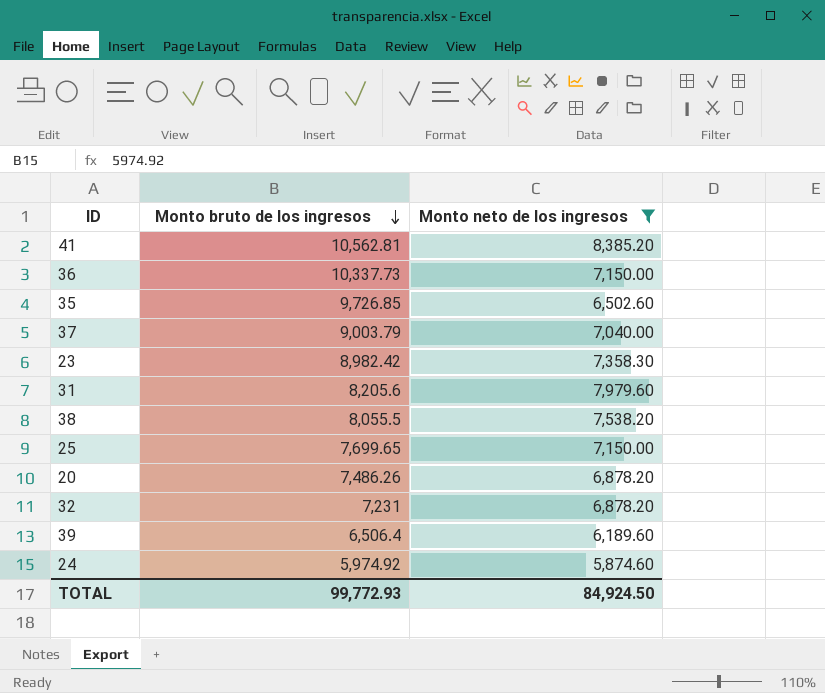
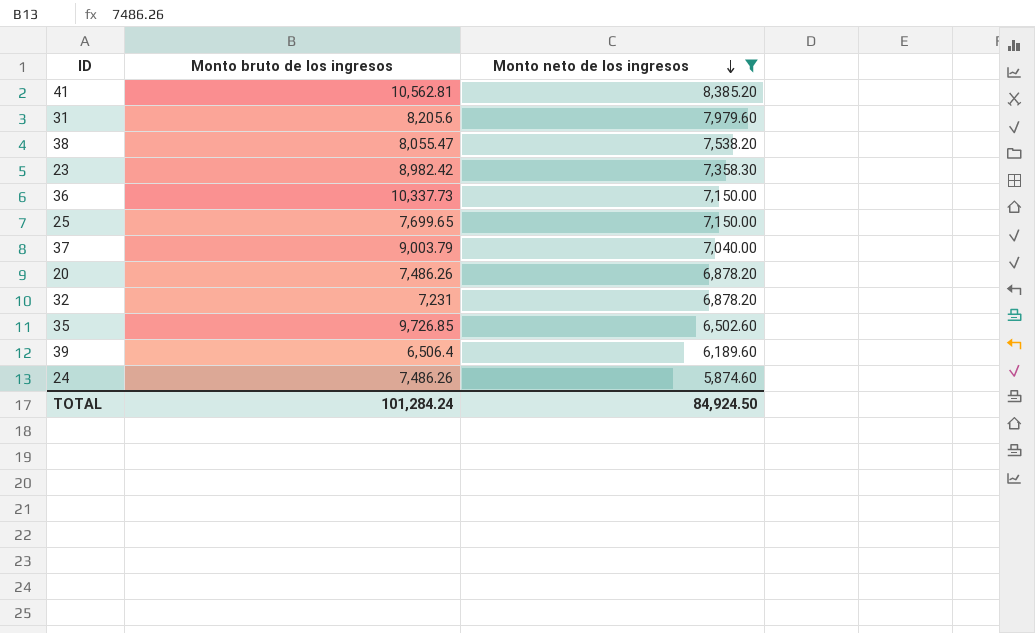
row order: Monto bruto de los ingresos descending -> Monto neto de los ingresos descending
38 | Monto bruto de los ingresos: 8,055.5 -> 8,055.47
24 | Monto bruto de los ingresos: 5,974.92 -> 7,486.26
TOTAL | Monto bruto de los ingresos: 99,772.93 -> 101,284.24

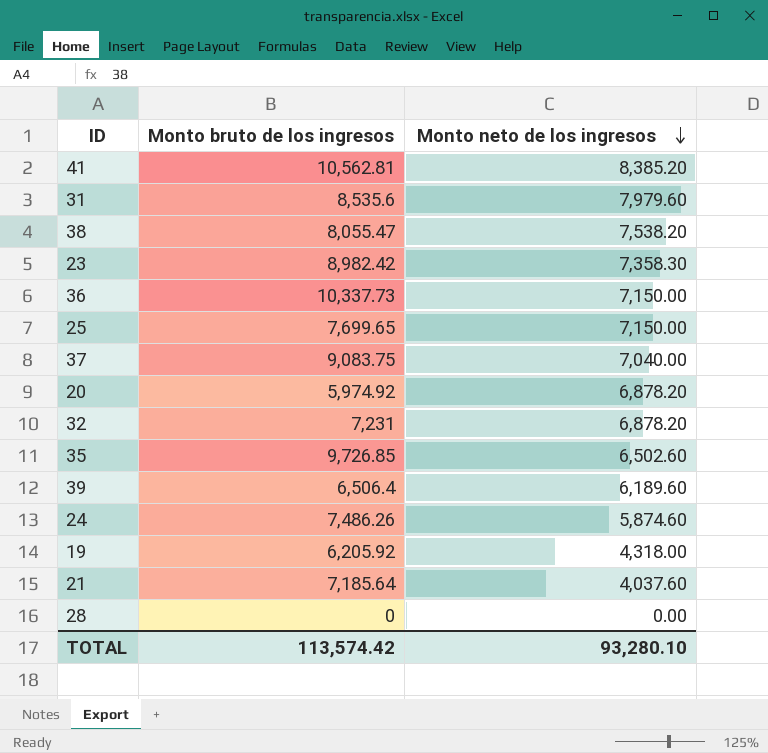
filter: Monto neto de los ingresos >= 5,874.60 -> none
31 | Monto bruto de los ingresos: 8,205.6 -> 8,535.6
37 | Monto bruto de los ingresos: 9,003.79 -> 9,083.75
20 | Monto bruto de los ingresos: 7,486.26 -> 5,974.92
TOTAL | Monto bruto de los ingresos: 101,284.24 -> 113,574.42
TOTAL | Monto neto de los ingresos: 84,924.50 -> 93,280.10

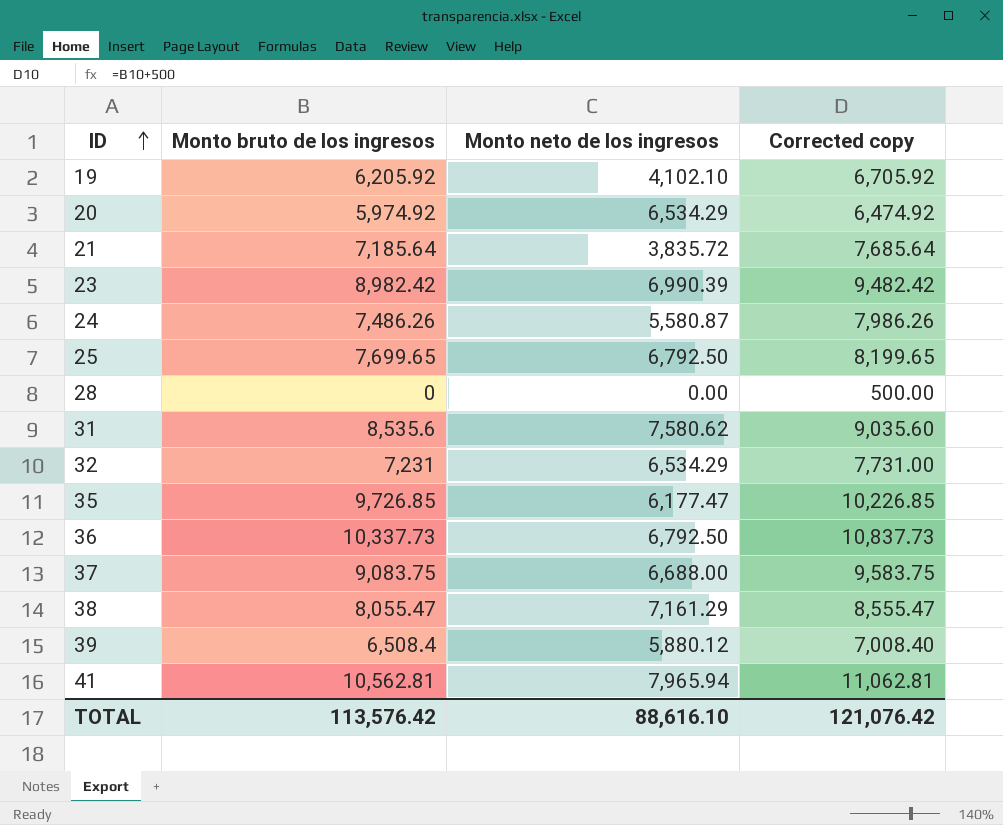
row order: Monto neto de los ingresos descending -> ID ascending
column Corrected copy | formula: none -> [Monto bruto de los ingresos] + 500
19 | Monto neto de los ingresos: 4,318.00 -> 4,102.10
20 | Monto neto de los ingresos: 6,878.20 -> 6,534.29
21 | Monto neto de los ingresos: 4,037.60 -> 3,835.72
23 | Monto neto de los ingresos: 7,358.30 -> 6,990.39
24 | Monto neto de los ingresos: 5,874.60 -> 5,580.87
25 | Monto neto de los ingresos: 7,150.00 -> 6,792.50
31 | Monto neto de los ingresos: 7,979.60 -> 7,580.62
32 | Monto neto de los ingresos: 6,878.20 -> 6,534.29
35 | Monto neto de los ingresos: 6,502.60 -> 6,177.47
36 | Monto neto de los ingresos: 7,150.00 -> 6,792.50
37 | Monto neto de los ingresos: 7,040.00 -> 6,688.00
38 | Monto neto de los ingresos: 7,538.20 -> 7,161.29
39 | Monto bruto de los ingresos: 6,506.4 -> 6,508.4
39 | Monto neto de los ingresos: 6,189.60 -> 5,880.12
41 | Monto neto de los ingresos: 8,385.20 -> 7,965.94
TOTAL | Monto bruto de los ingresos: 113,574.42 -> 113,576.42
TOTAL | Monto neto de los ingresos: 93,280.10 -> 88,616.10

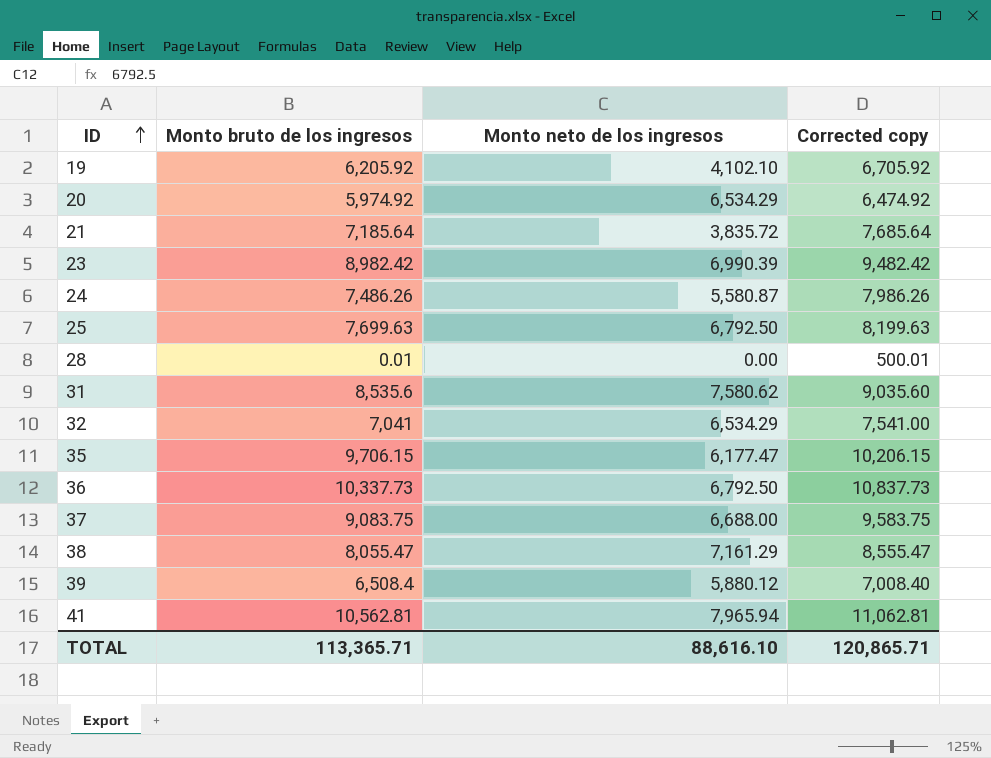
25 | Monto bruto de los ingresos: 7,699.65 -> 7,699.63
25 | Corrected copy: 8,199.65 -> 8,199.63
28 | Monto bruto de los ingresos: 0 -> 0.01
28 | Corrected copy: 500.00 -> 500.01
32 | Monto bruto de los ingresos: 7,231 -> 7,041
32 | Corrected copy: 7,731.00 -> 7,541.00
35 | Monto bruto de los ingresos: 9,726.85 -> 9,706.15
35 | Corrected copy: 10,226.85 -> 10,206.15
TOTAL | Monto bruto de los ingresos: 113,576.42 -> 113,365.71
TOTAL | Corrected copy: 121,076.42 -> 120,865.71

